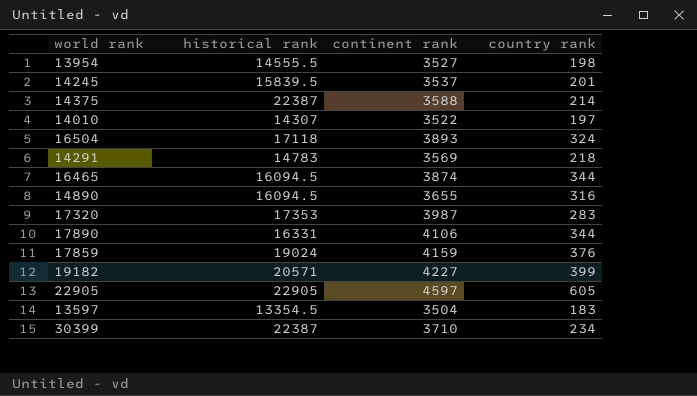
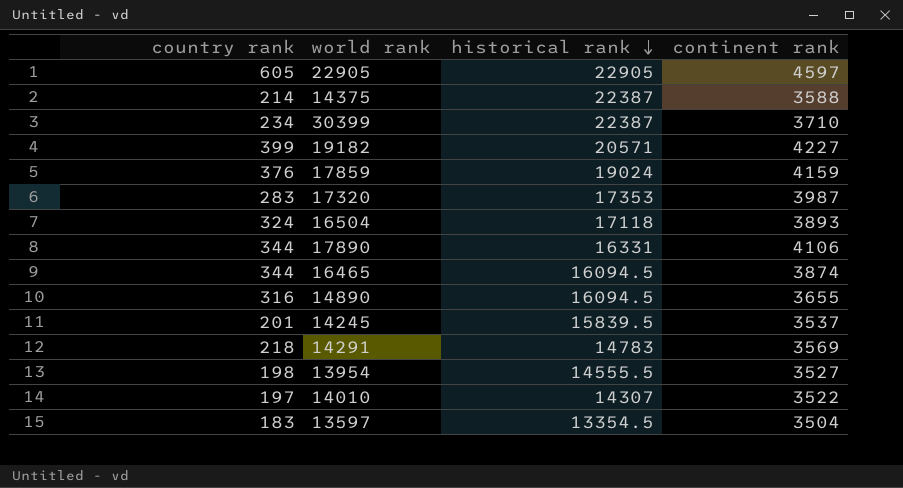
row order: none -> historical rank descending
column country rank | position: 4 -> 1

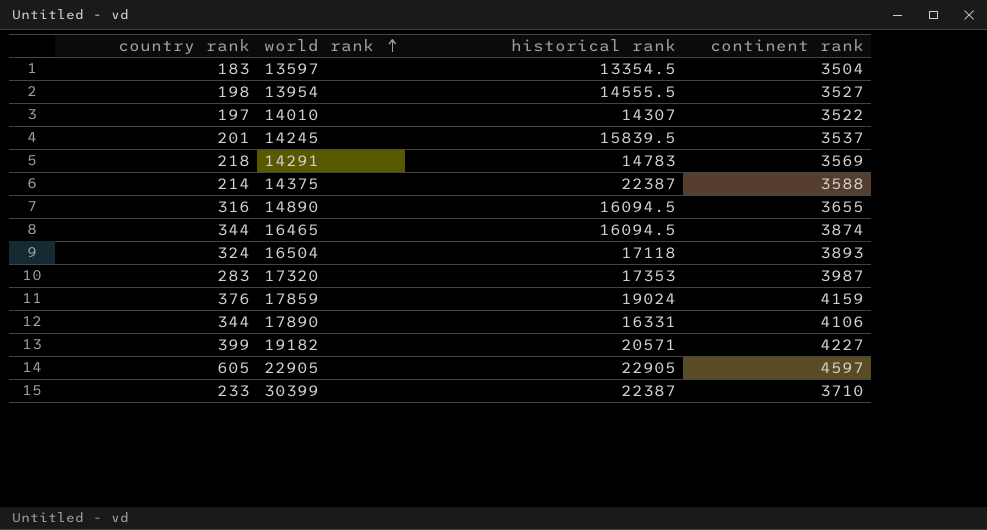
row order: historical rank descending -> world rank ascending
30399 | country rank: 234 -> 233

